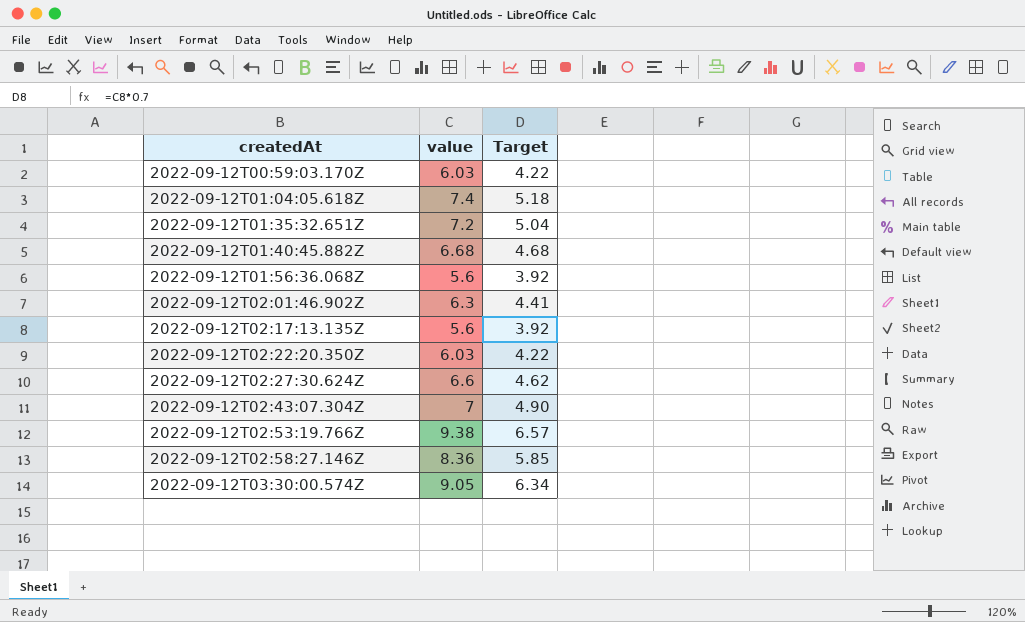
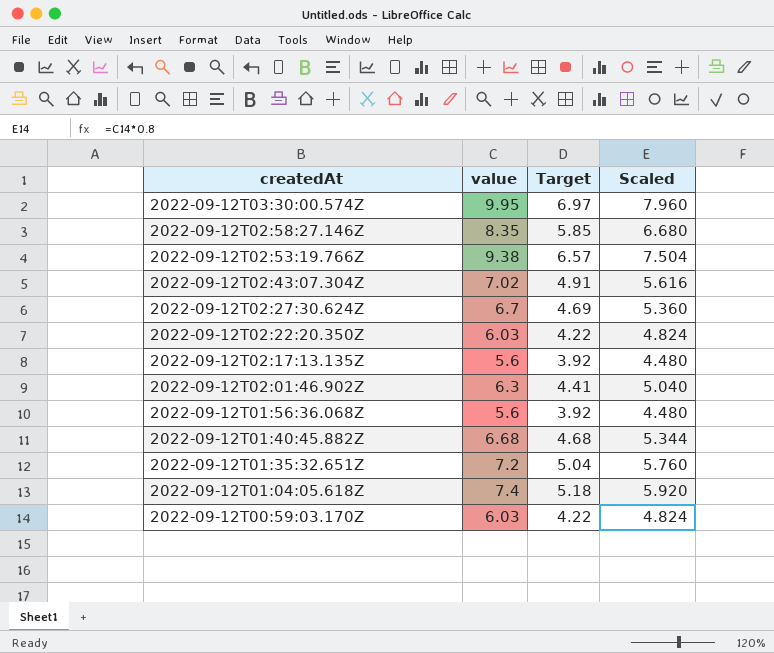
row order: createdAt ascending -> createdAt descending
column Scaled | formula: none -> [value] * 0.8
2022-09-12T03:30:00.574Z | value: 9.05 -> 9.95
2022-09-12T03:30:00.574Z | Target: 6.34 -> 6.97
2022-09-12T02:58:27.146Z | value: 8.36 -> 8.35
2022-09-12T02:43:07.304Z | value: 7 -> 7.02
2022-09-12T02:43:07.304Z | Target: 4.90 -> 4.91
2022-09-12T02:27:30.624Z | value: 6.6 -> 6.7
2022-09-12T02:27:30.624Z | Target: 4.62 -> 4.69

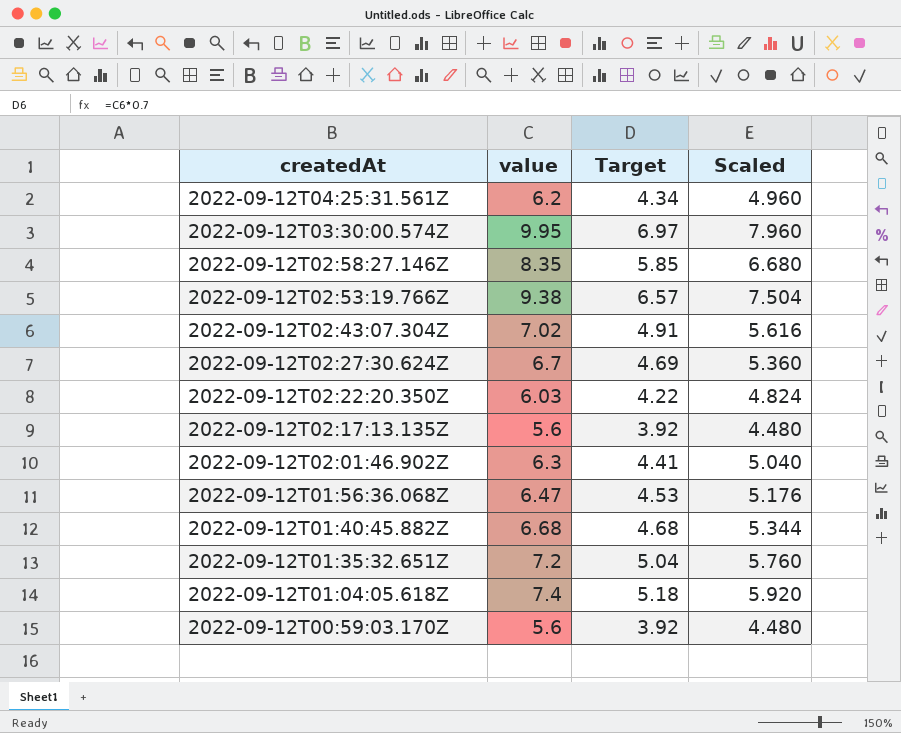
row 2022-09-12T04:25:31.561Z: none -> 6.2 | 4.34 | 4.960
2022-09-12T01:56:36.068Z | value: 5.6 -> 6.47
2022-09-12T01:56:36.068Z | Target: 3.92 -> 4.53
2022-09-12T01:56:36.068Z | Scaled: 4.480 -> 5.176
2022-09-12T00:59:03.170Z | value: 6.03 -> 5.6
2022-09-12T00:59:03.170Z | Target: 4.22 -> 3.92
2022-09-12T00:59:03.170Z | Scaled: 4.824 -> 4.480

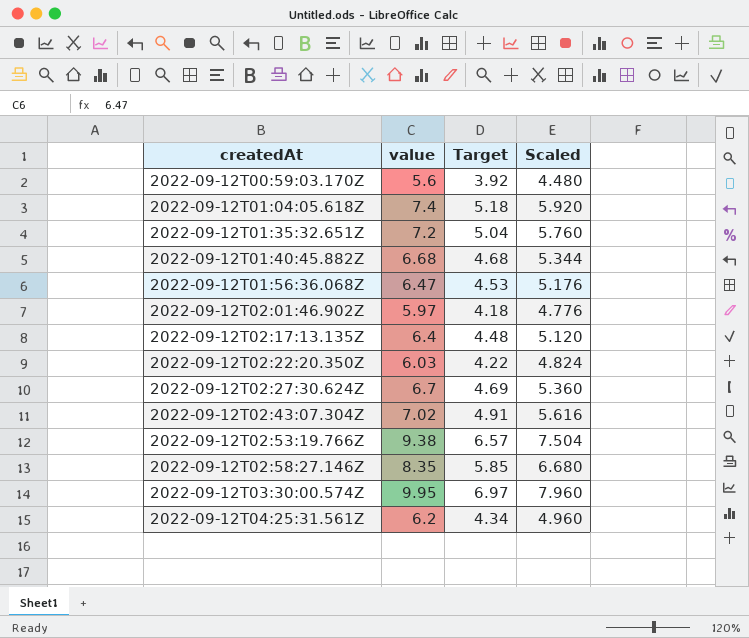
row order: createdAt descending -> createdAt ascending
2022-09-12T02:01:46.902Z | value: 6.3 -> 5.97
2022-09-12T02:01:46.902Z | Target: 4.41 -> 4.18
2022-09-12T02:01:46.902Z | Scaled: 5.040 -> 4.776
2022-09-12T02:17:13.135Z | value: 5.6 -> 6.4
2022-09-12T02:17:13.135Z | Target: 3.92 -> 4.48
2022-09-12T02:17:13.135Z | Scaled: 4.480 -> 5.120

